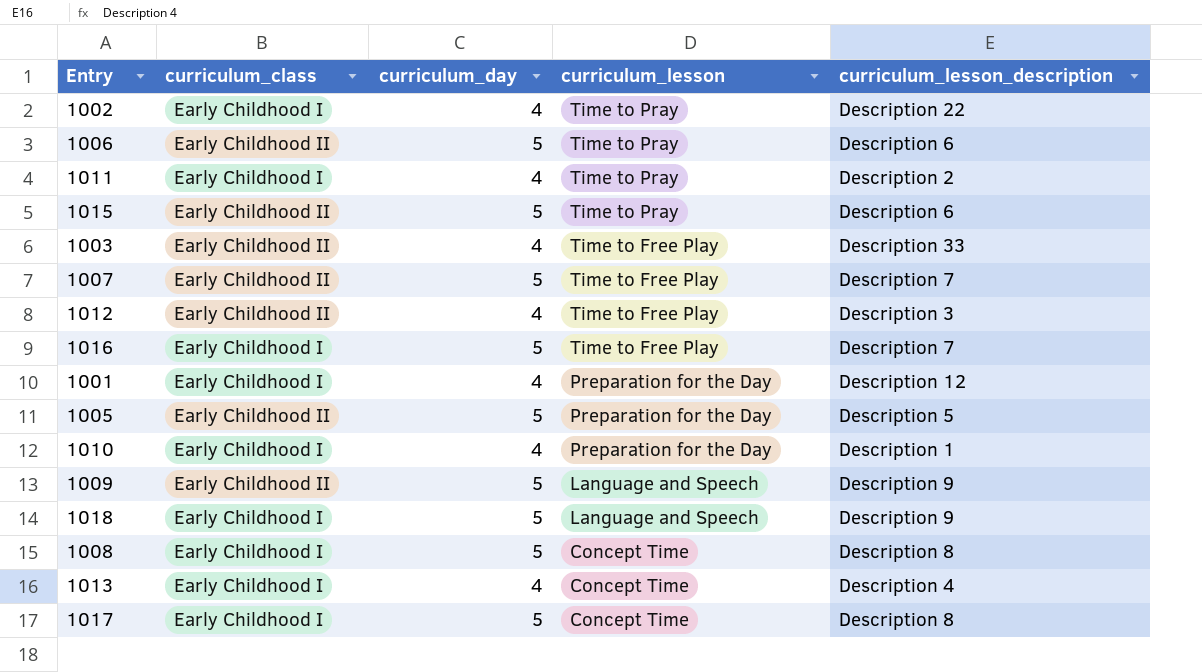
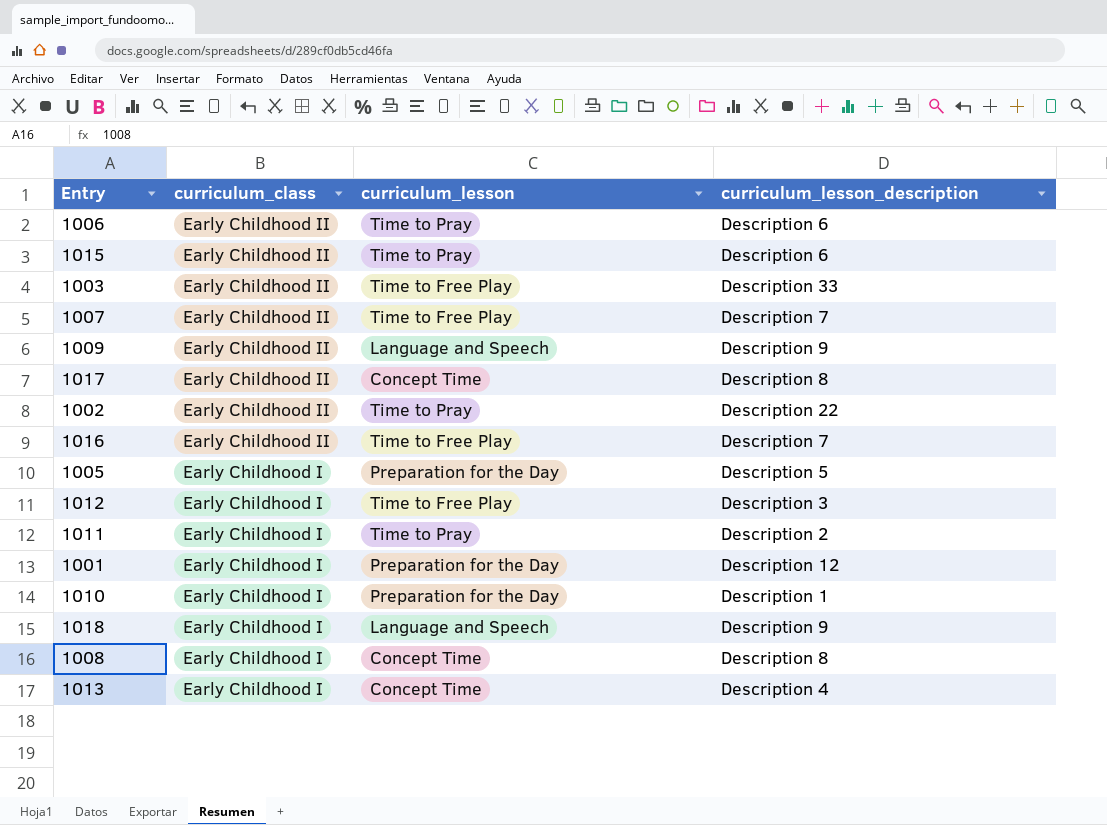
row order: curriculum_lesson descending -> curriculum_class descending
column curriculum_day | position: 3 -> none
1017 | curriculum_class: Early Childhood I -> Early Childhood II
1002 | curriculum_class: Early Childhood I -> Early Childhood II
1016 | curriculum_class: Early Childhood I -> Early Childhood II
1005 | curriculum_class: Early Childhood II -> Early Childhood I
1012 | curriculum_class: Early Childhood II -> Early Childhood I

